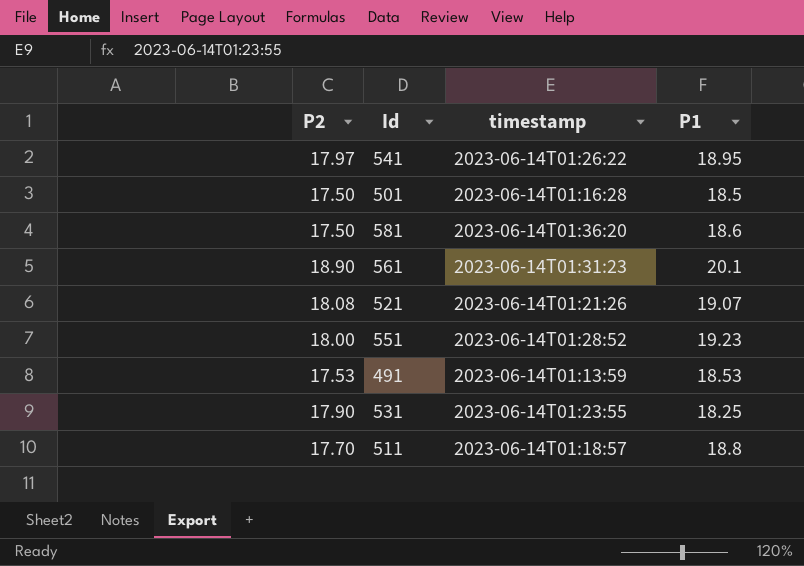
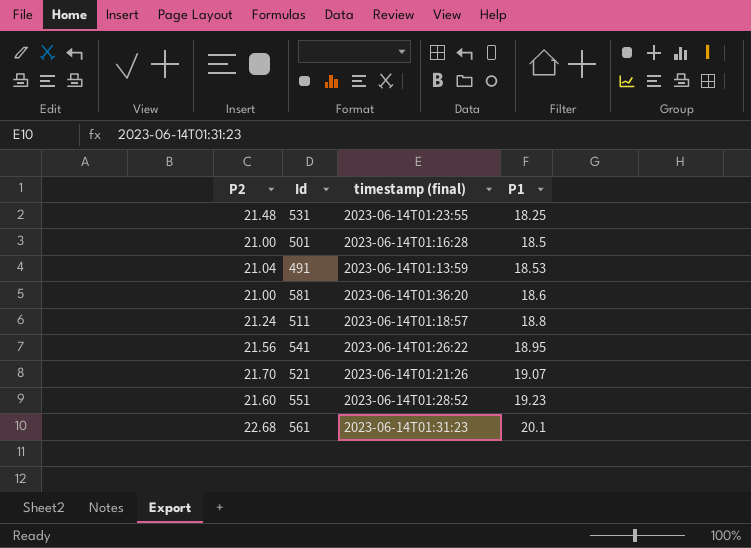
row order: none -> P1 ascending
column name: timestamp -> timestamp (final)
531 | P2: 17.90 -> 21.48
501 | P2: 17.50 -> 21.00
491 | P2: 17.53 -> 21.04
581 | P2: 17.50 -> 21.00
511 | P2: 17.70 -> 21.24
541 | P2: 17.97 -> 21.56
521 | P2: 18.08 -> 21.70
551 | P2: 18.00 -> 21.60
561 | P2: 18.90 -> 22.68

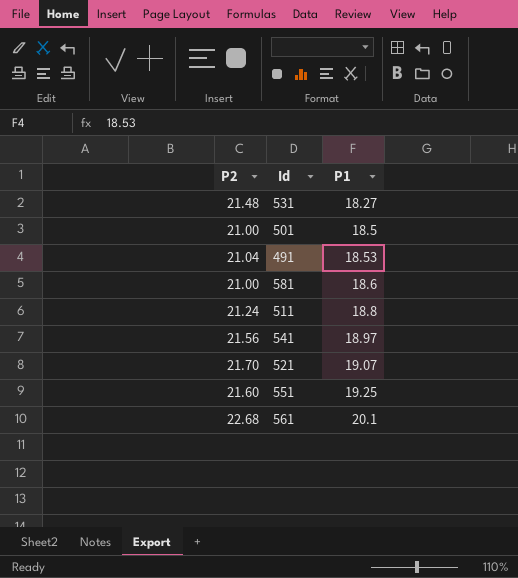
column timestamp (final) | position: 3 -> none
531 | P1: 18.25 -> 18.27
541 | P1: 18.95 -> 18.97
551 | P1: 19.23 -> 19.25

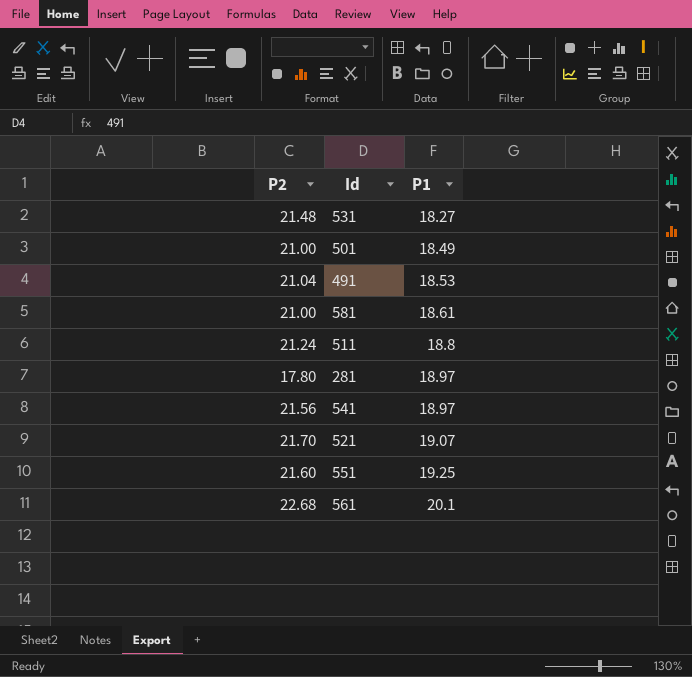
501 | P1: 18.5 -> 18.49
581 | P1: 18.6 -> 18.61
row 281: none -> 17.80 | 18.97

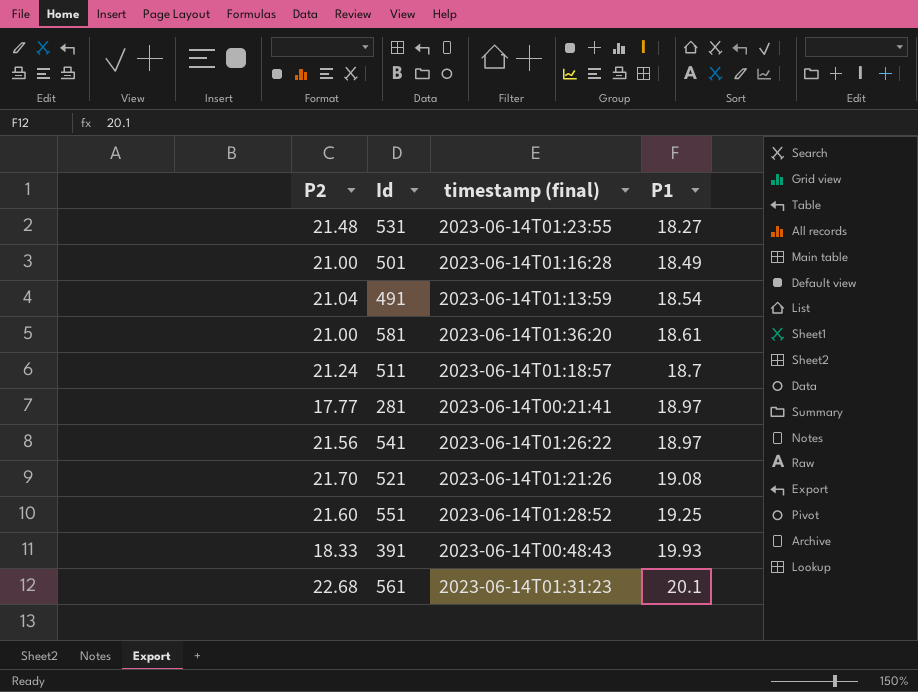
column timestamp (final) | position: none -> 3
491 | P1: 18.53 -> 18.54
511 | P1: 18.8 -> 18.7
281 | P2: 17.80 -> 17.77
521 | P1: 19.07 -> 19.08
row 391: none -> 18.33 | 2023-06-14T00:48:43 | 19.93

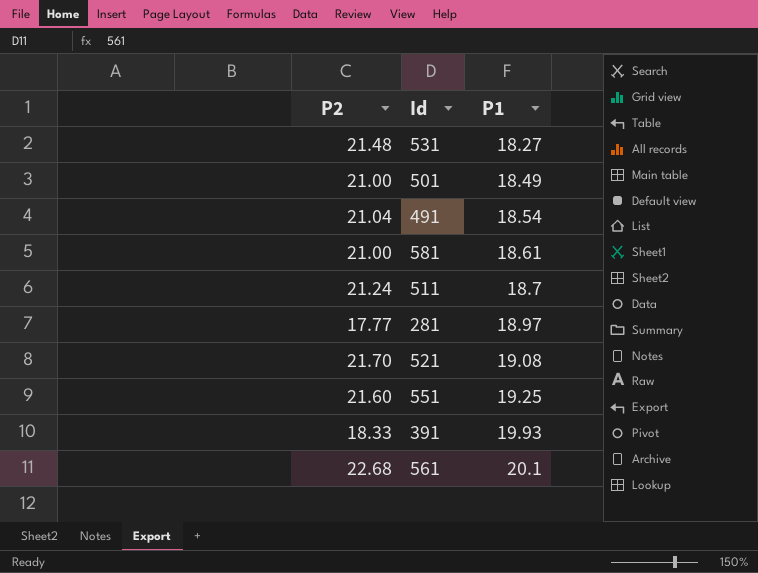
column timestamp (final) | position: 3 -> none
row 541: 21.56 | 2023-06-14T01:26:22 | 18.97 -> none

